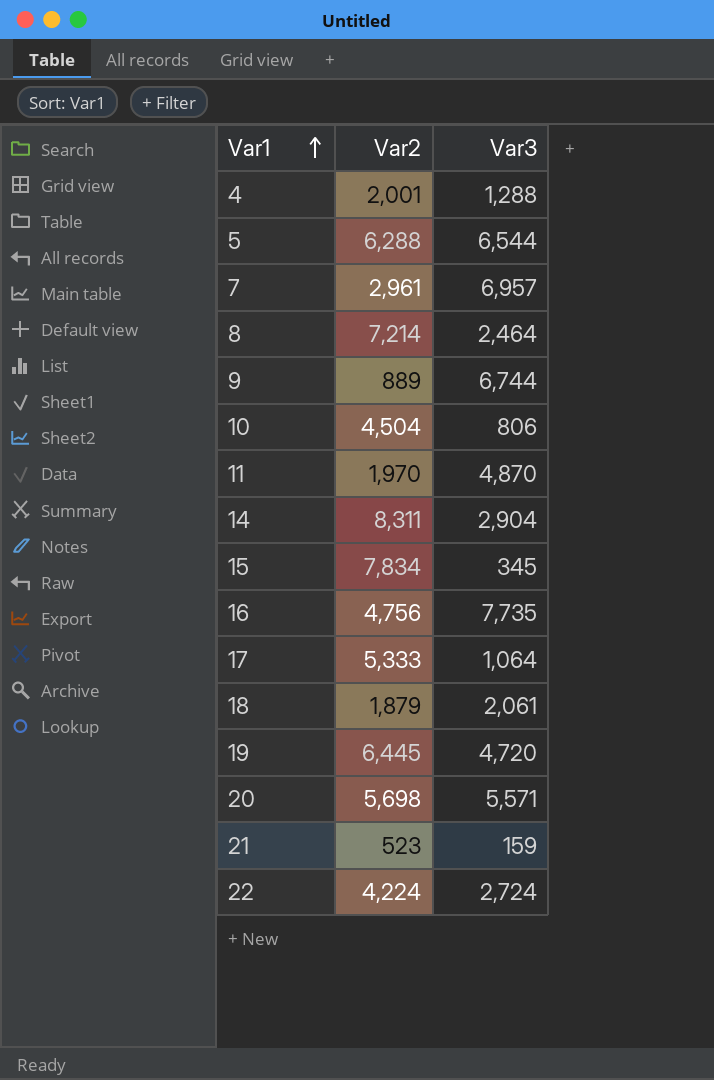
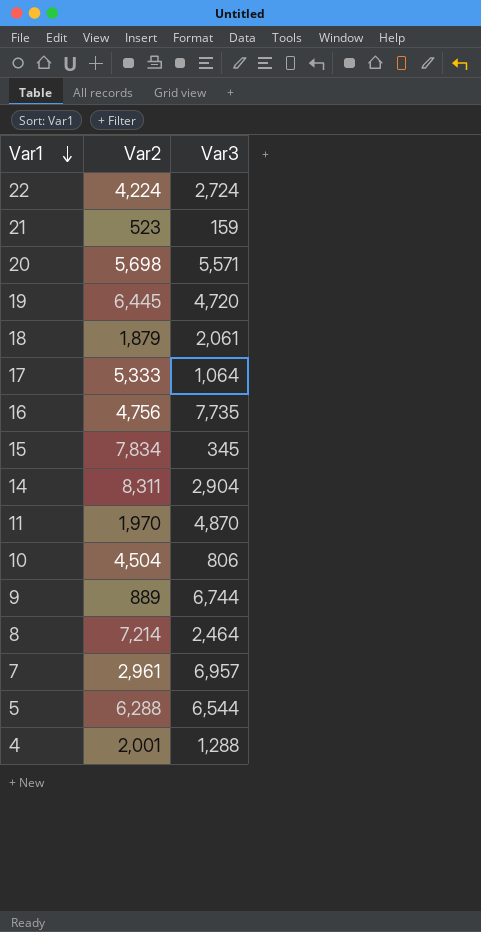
row order: Var1 ascending -> Var1 descending

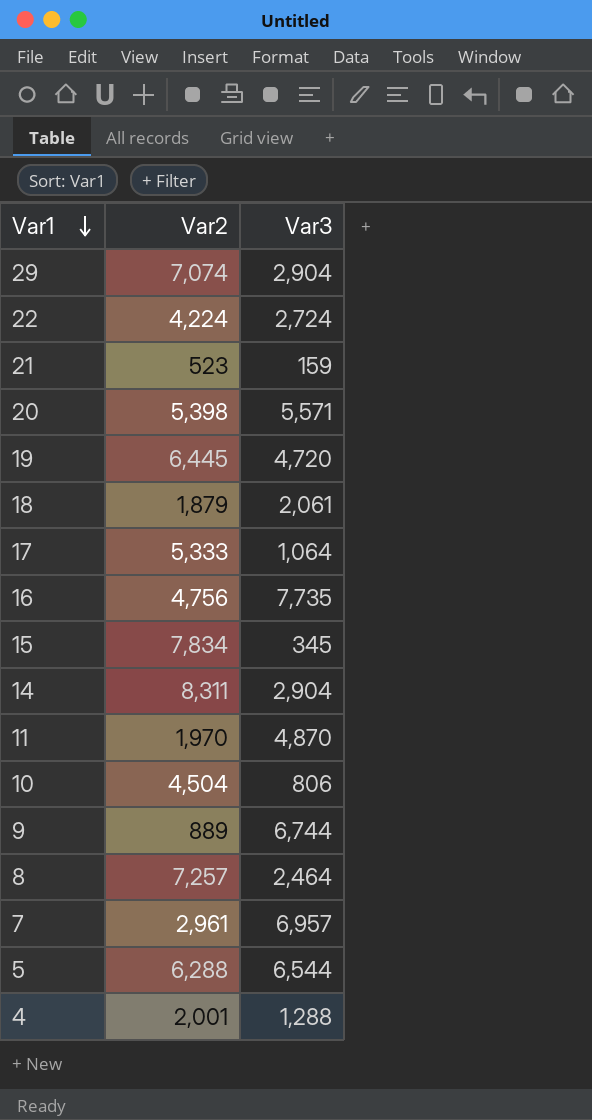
row 29: none -> 7,074 | 2,904
20 | Var2: 5,698 -> 5,398
8 | Var2: 7,214 -> 7,257

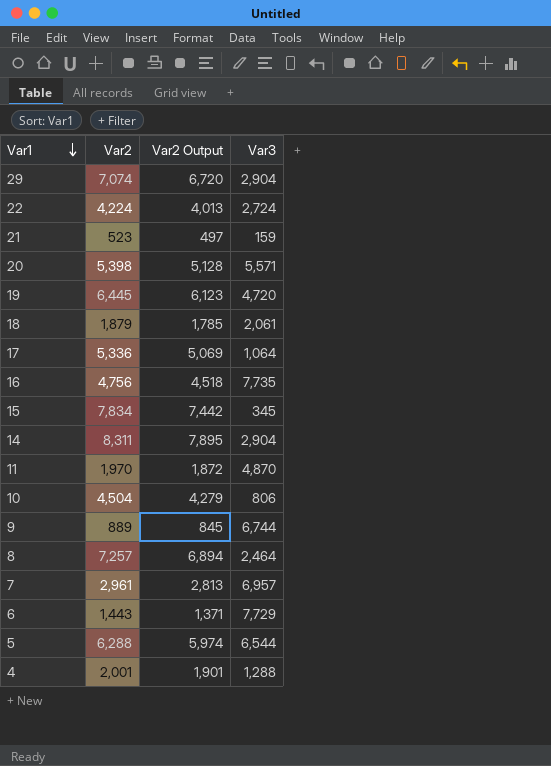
column Var2 Output | formula: none -> [Var2] * 0.95
17 | Var2: 5,333 -> 5,336
row 6: none -> 1,443 | 1,371 | 7,729

